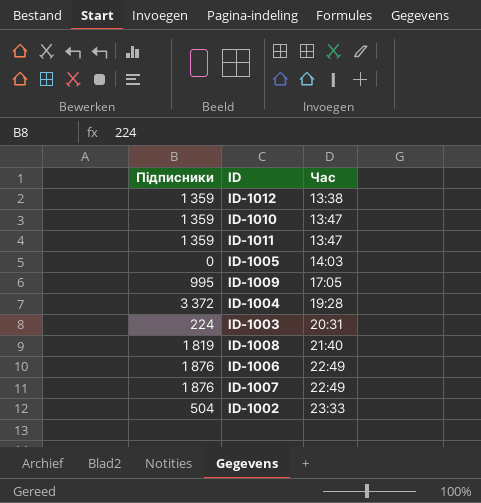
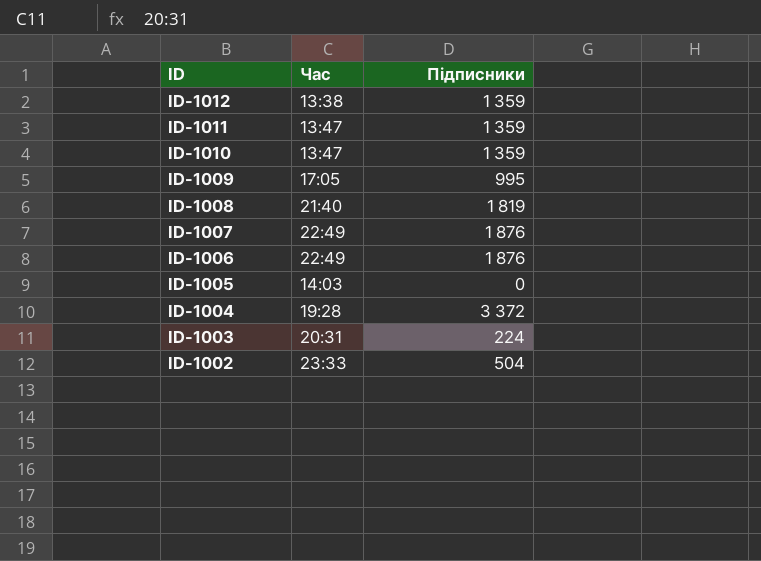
row order: Час ascending -> ID descending
column Підписники | position: 1 -> 3

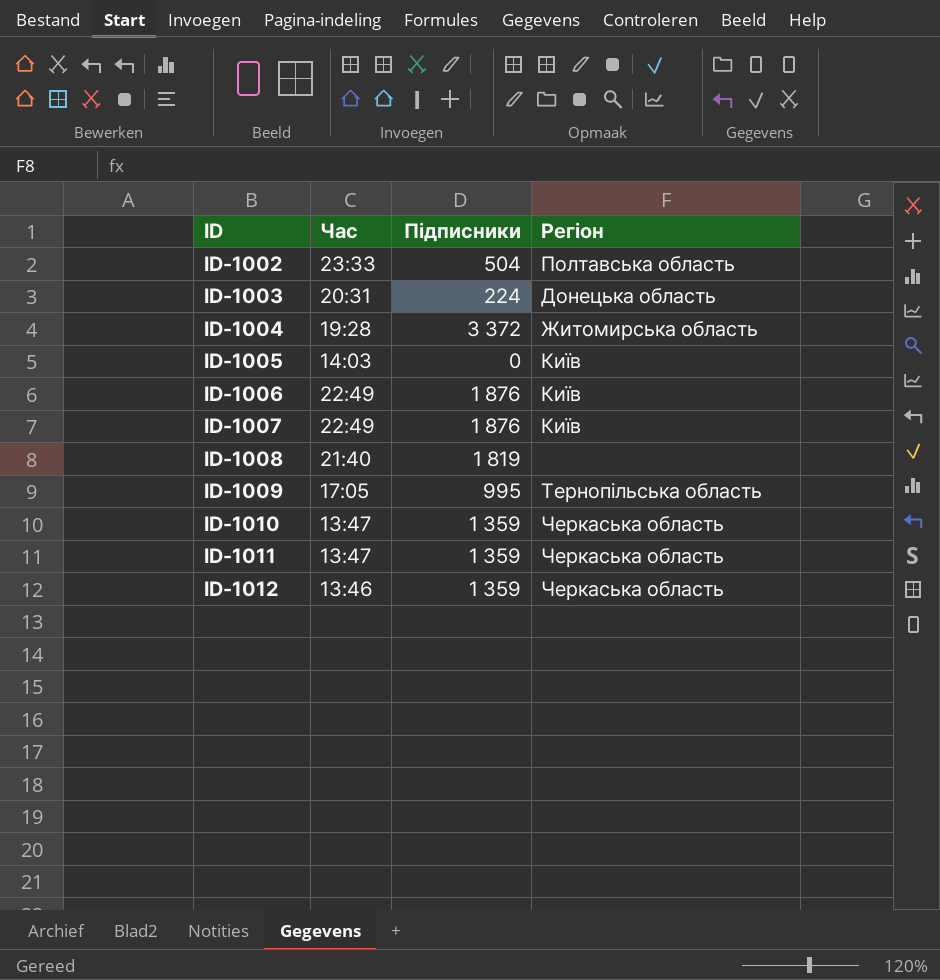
row order: ID descending -> ID ascending
column Регіон | position: none -> 4
ID-1012 | Час: 13:38 -> 13:46

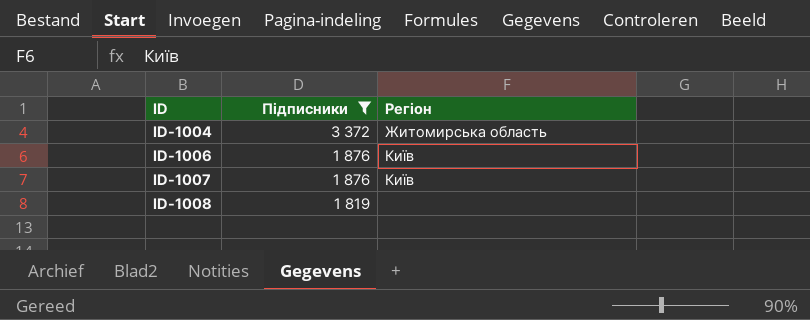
filter: none -> Підписники >= 1 819
column Час | position: 2 -> none

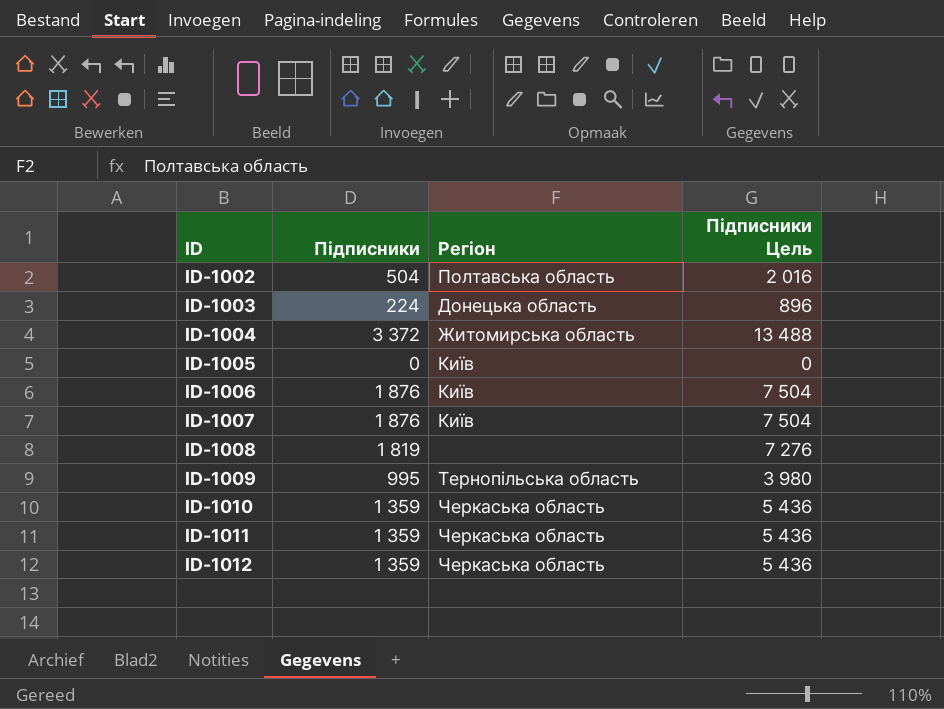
filter: Підписники >= 1 819 -> none
column Підписники Цель | formula: none -> [Підписники] * 4

